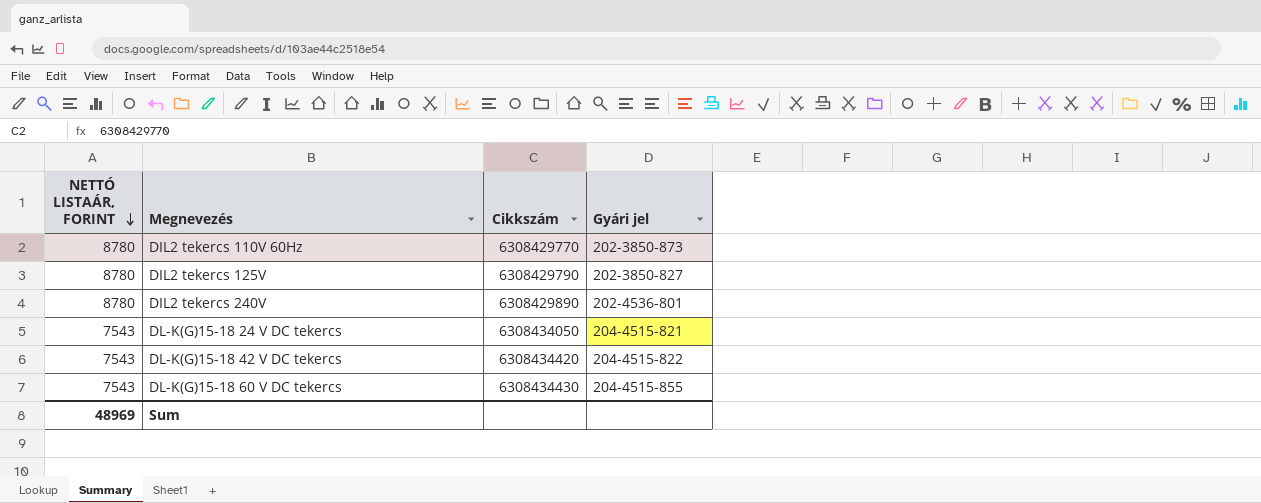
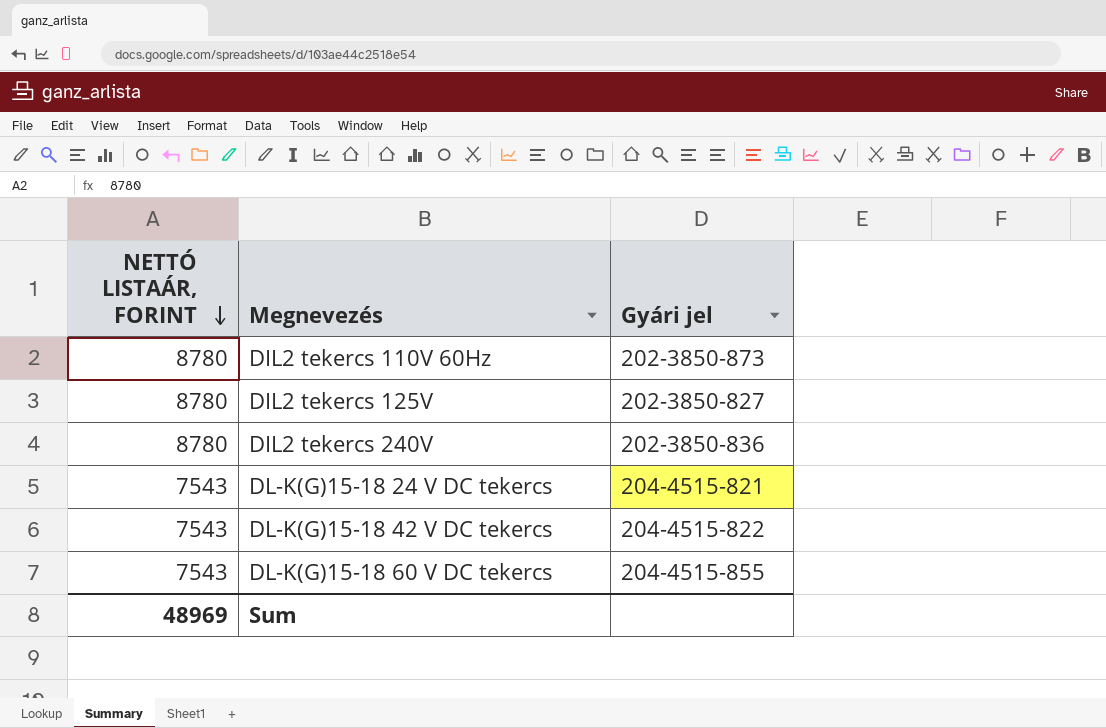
column Cikkszám | position: 3 -> none
DIL2 tekercs 240V | Gyári jel: 202-4536-801 -> 202-3850-836

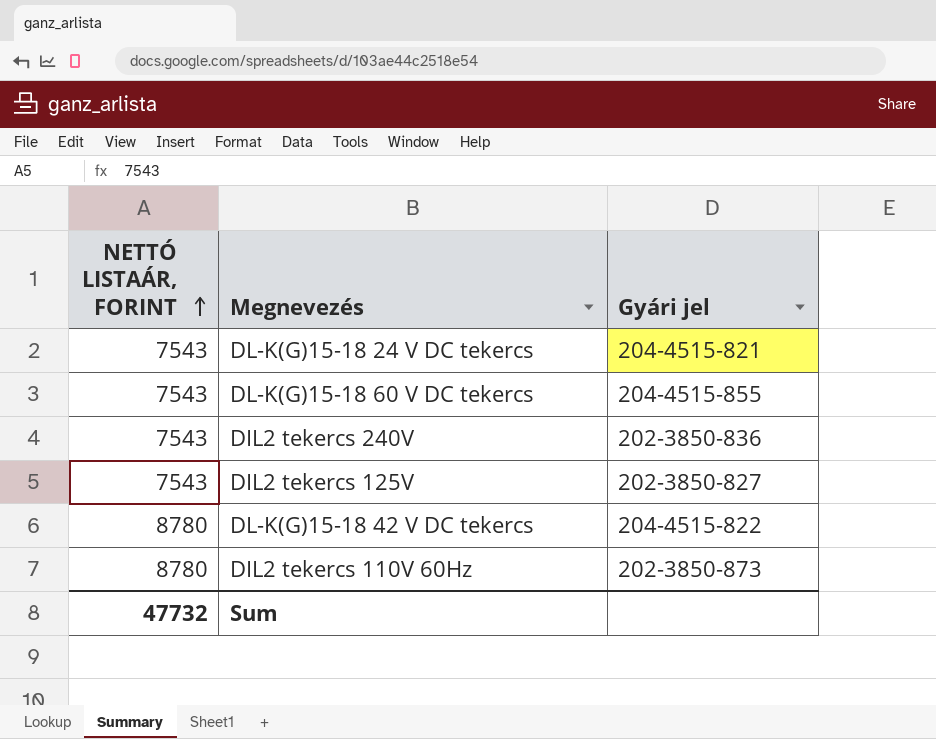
row order: NETTÓ LISTAÁR, FORINT descending -> NETTÓ LISTAÁR, FORINT ascending
DIL2 tekercs 240V | NETTÓ LISTAÁR, FORINT: 8780 -> 7543
DIL2 tekercs 125V | NETTÓ LISTAÁR, FORINT: 8780 -> 7543
DL-K(G)15-18 42 V DC tekercs | NETTÓ LISTAÁR, FORINT: 7543 -> 8780
Sum | NETTÓ LISTAÁR, FORINT: 48969 -> 47732

